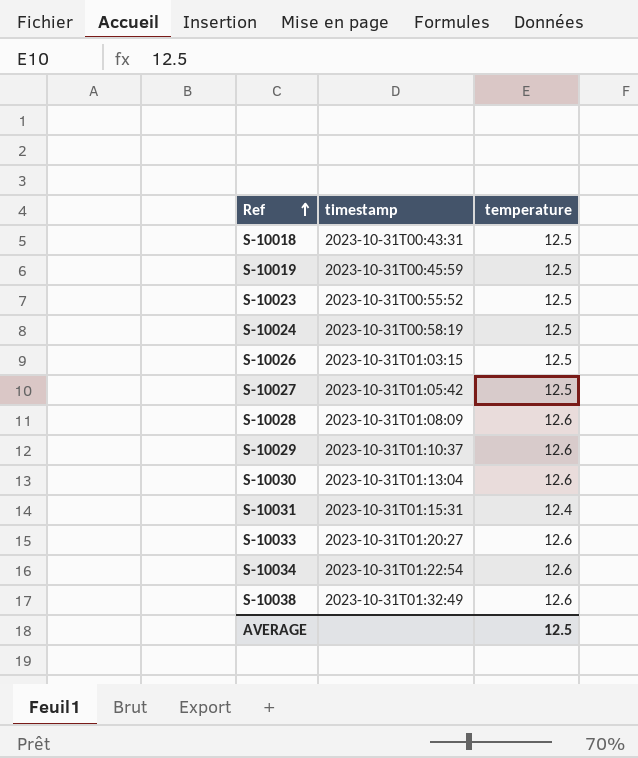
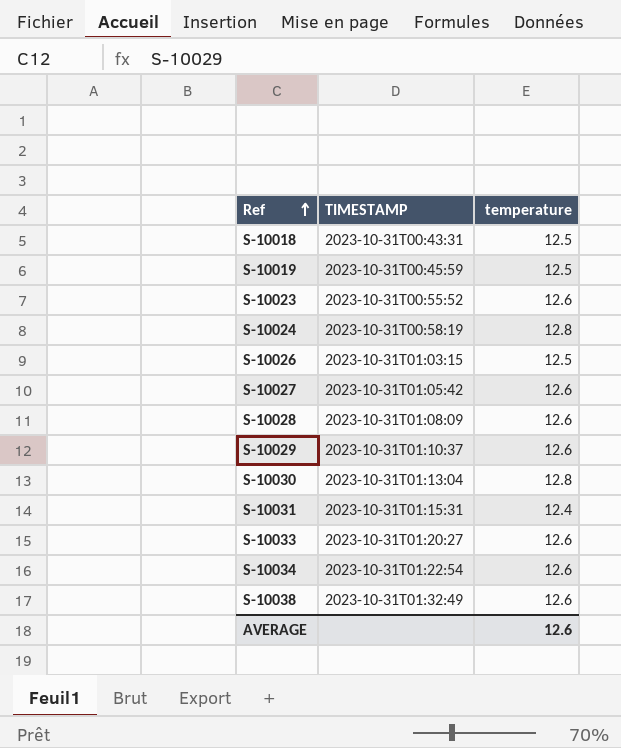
column name: timestamp -> TIMESTAMP
S-10023 | temperature: 12.5 -> 12.6
S-10024 | temperature: 12.5 -> 12.8
S-10027 | temperature: 12.5 -> 12.6
S-10030 | temperature: 12.6 -> 12.8
AVERAGE | temperature: 12.5 -> 12.6

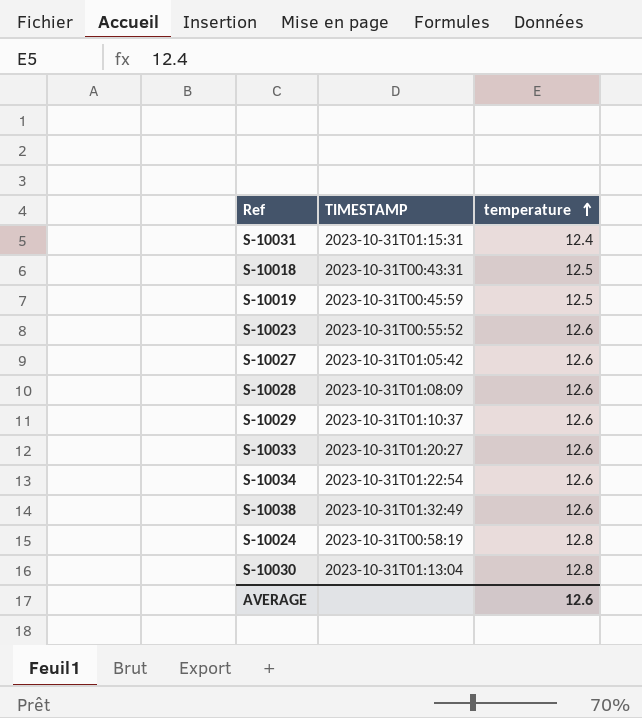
row order: Ref ascending -> temperature ascending
row S-10026: 2023-10-31T01:03:15 | 12.5 -> none

